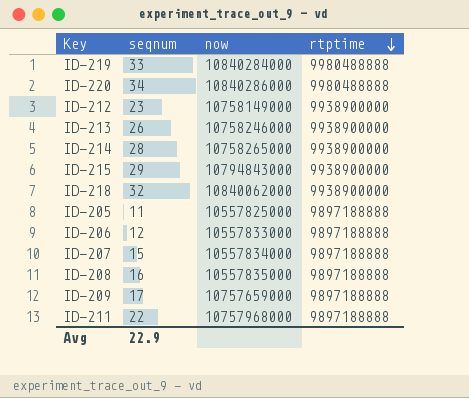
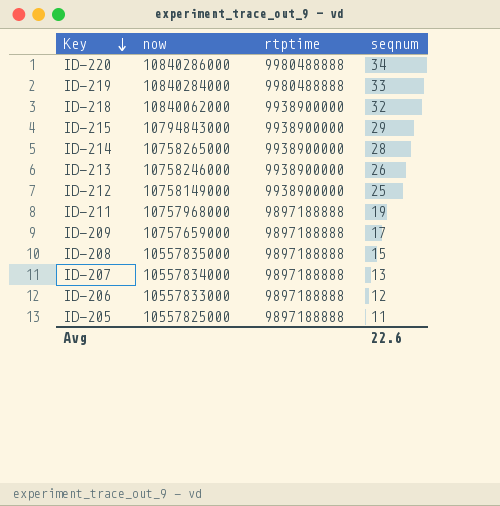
row order: rtptime descending -> Key descending
column seqnum | position: 2 -> 4
ID-212 | seqnum: 23 -> 25
ID-211 | seqnum: 22 -> 19
ID-208 | seqnum: 16 -> 15
ID-207 | seqnum: 15 -> 13
Avg | seqnum: 22.9 -> 22.6

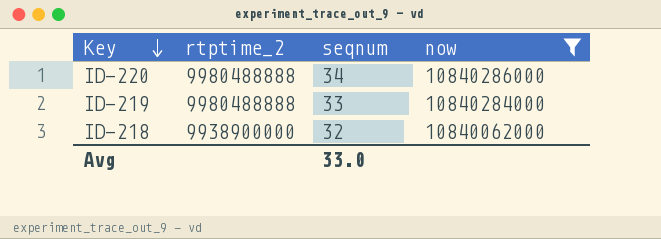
filter: none -> now >= 10840062000
column name: rtptime -> rtptime_2
column now | position: 2 -> 4
Avg | seqnum: 22.6 -> 33.0

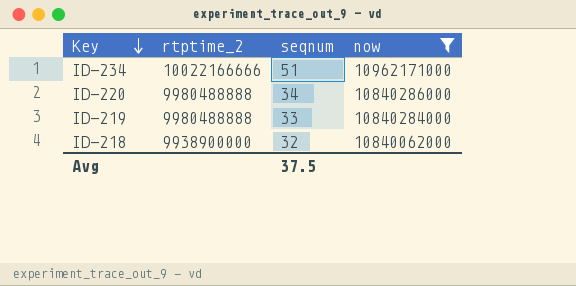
row ID-234: none -> 10022166666 | 51 | 10962171000
Avg | seqnum: 33.0 -> 37.5

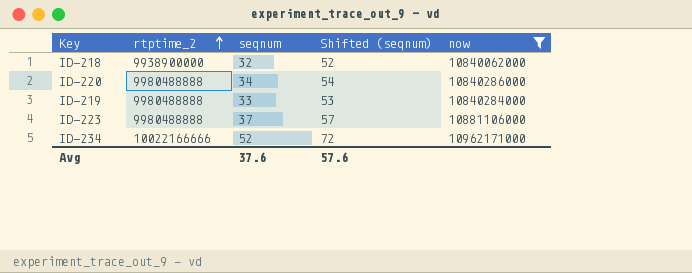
row order: Key descending -> rtptime_2 ascending
column Shifted (seqnum) | formula: none -> [seqnum] + 20
row ID-223: none -> 9980488888 | 37 | 57 | 10881106000
ID-234 | seqnum: 51 -> 52
Avg | seqnum: 37.5 -> 37.6

